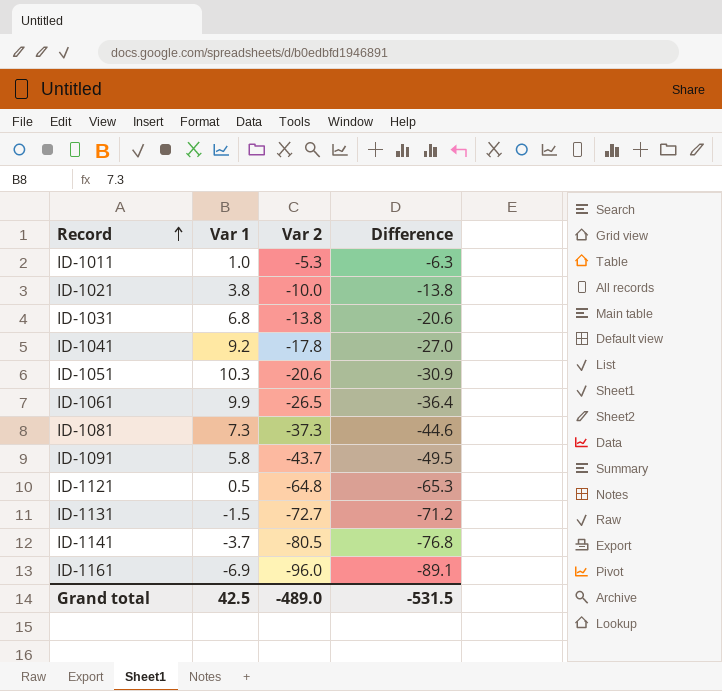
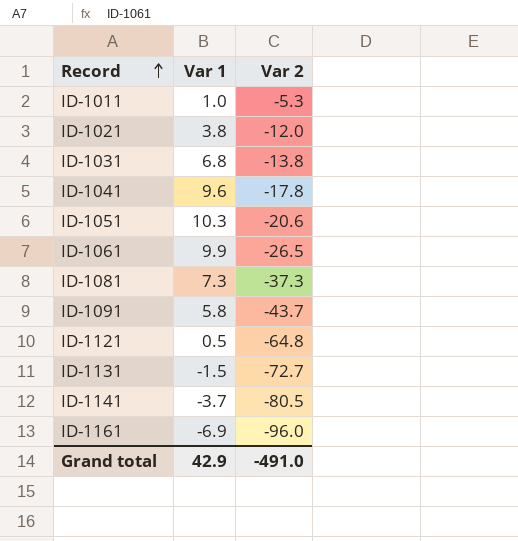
column Difference | formula: [Var 2] - [Var 1] -> none
ID-1021 | Var 2: -10.0 -> -12.0
ID-1041 | Var 1: 9.2 -> 9.6
Grand total | Var 1: 42.5 -> 42.9
Grand total | Var 2: -489.0 -> -491.0

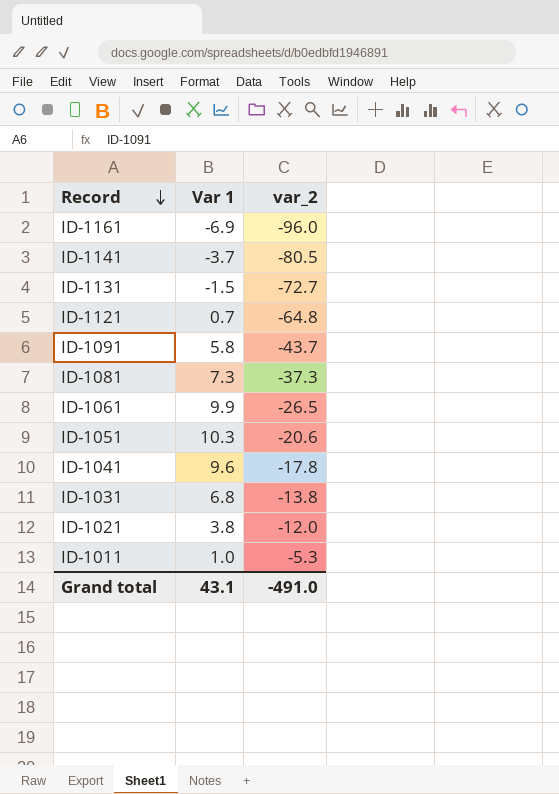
row order: Record ascending -> Record descending
column name: Var 2 -> var_2
ID-1121 | Var 1: 0.5 -> 0.7
Grand total | Var 1: 42.9 -> 43.1

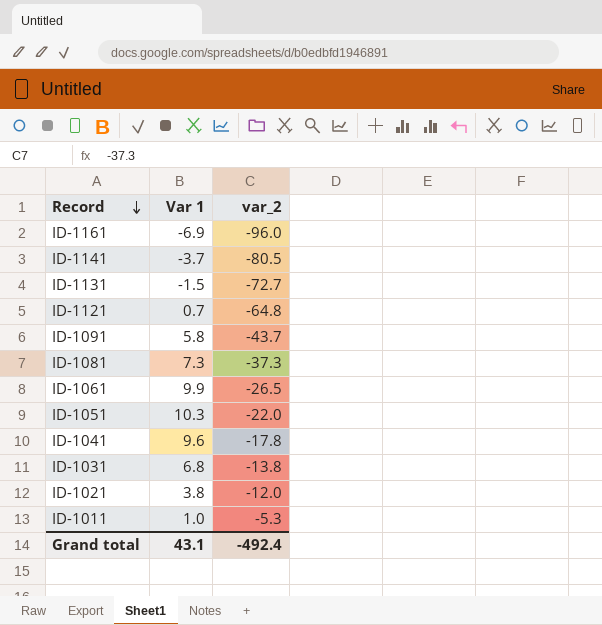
ID-1051 | var_2: -20.6 -> -22.0
Grand total | var_2: -491.0 -> -492.4

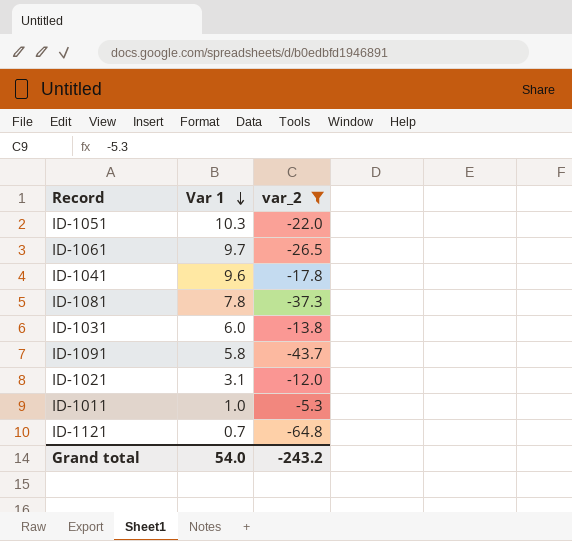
filter: none -> var_2 >= -64.8
row order: Record descending -> Var 1 descending
ID-1061 | Var 1: 9.9 -> 9.7
ID-1081 | Var 1: 7.3 -> 7.8
ID-1031 | Var 1: 6.8 -> 6.0
ID-1021 | Var 1: 3.8 -> 3.1
Grand total | Var 1: 43.1 -> 54.0
Grand total | var_2: -492.4 -> -243.2

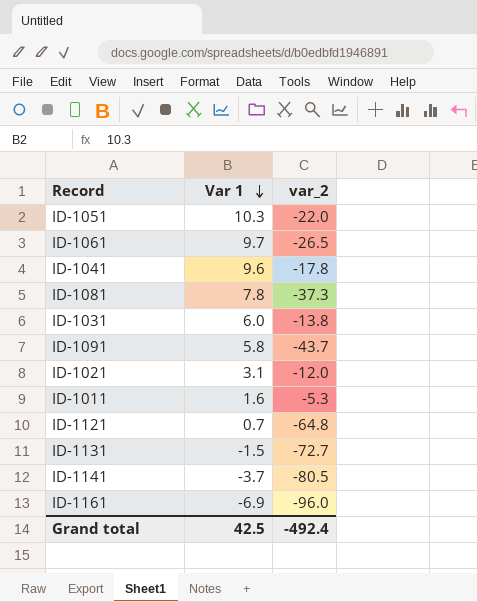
filter: var_2 >= -64.8 -> none
ID-1011 | Var 1: 1.0 -> 1.6
Grand total | Var 1: 54.0 -> 42.5
Grand total | var_2: -243.2 -> -492.4

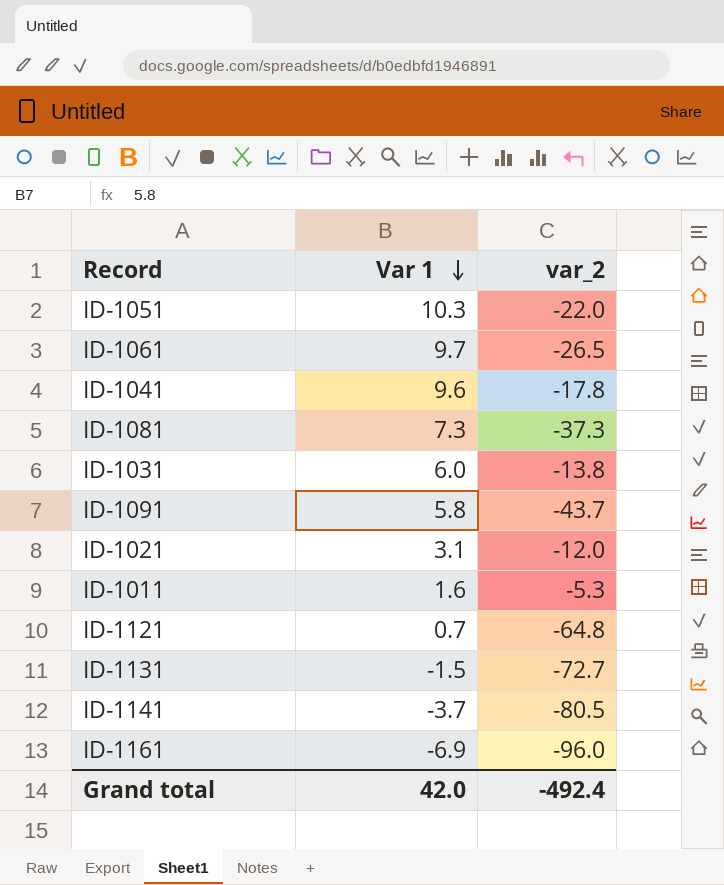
ID-1081 | Var 1: 7.8 -> 7.3
Grand total | Var 1: 42.5 -> 42.0

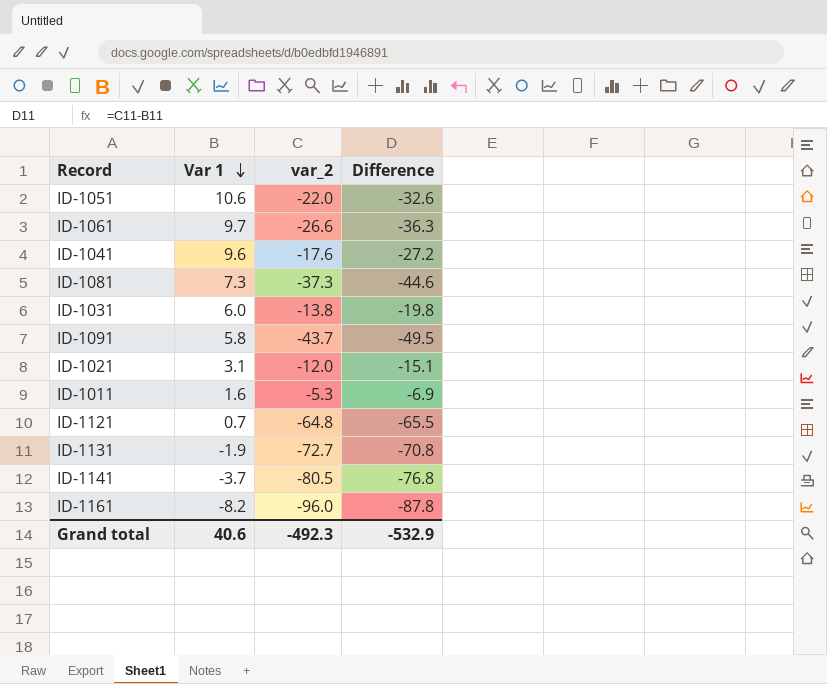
column Difference | formula: none -> [var_2] - [Var 1]
ID-1051 | Var 1: 10.3 -> 10.6
ID-1061 | var_2: -26.5 -> -26.6
ID-1041 | var_2: -17.8 -> -17.6
ID-1131 | Var 1: -1.5 -> -1.9
ID-1161 | Var 1: -6.9 -> -8.2
Grand total | Var 1: 42.0 -> 40.6
Grand total | var_2: -492.4 -> -492.3

